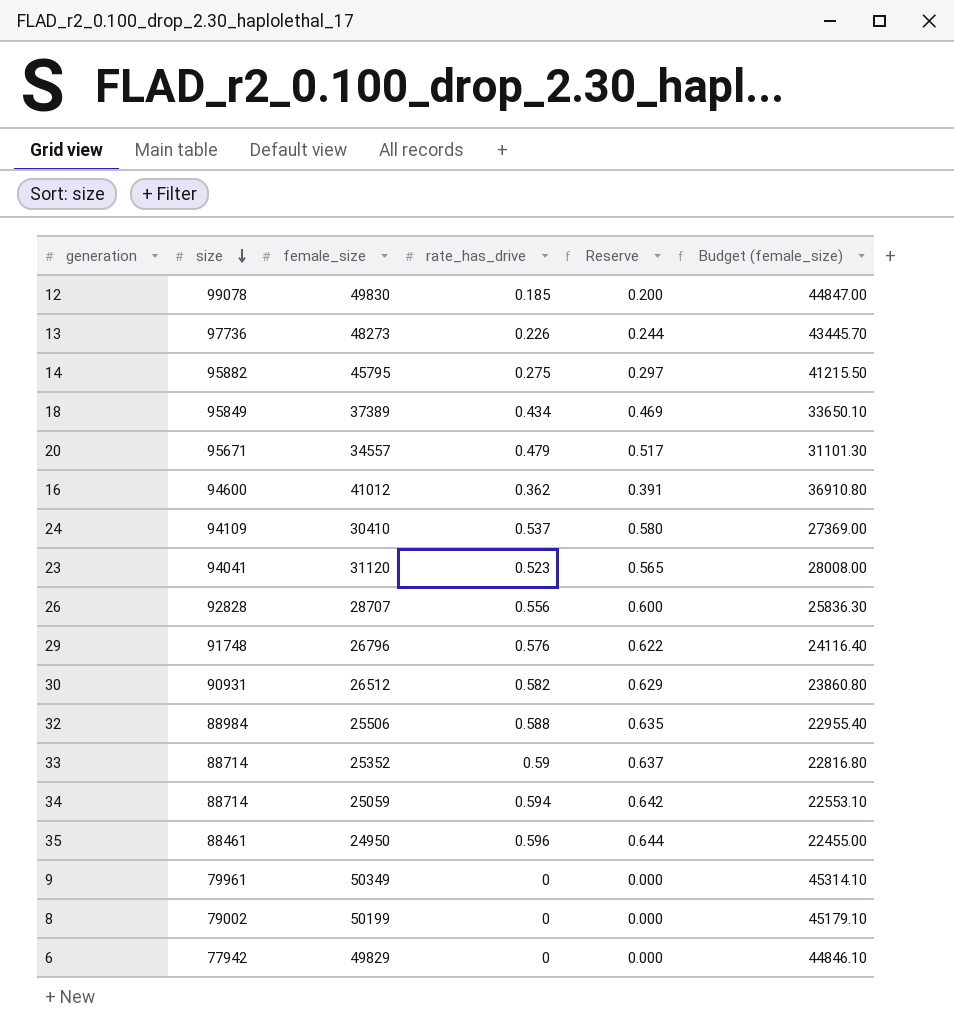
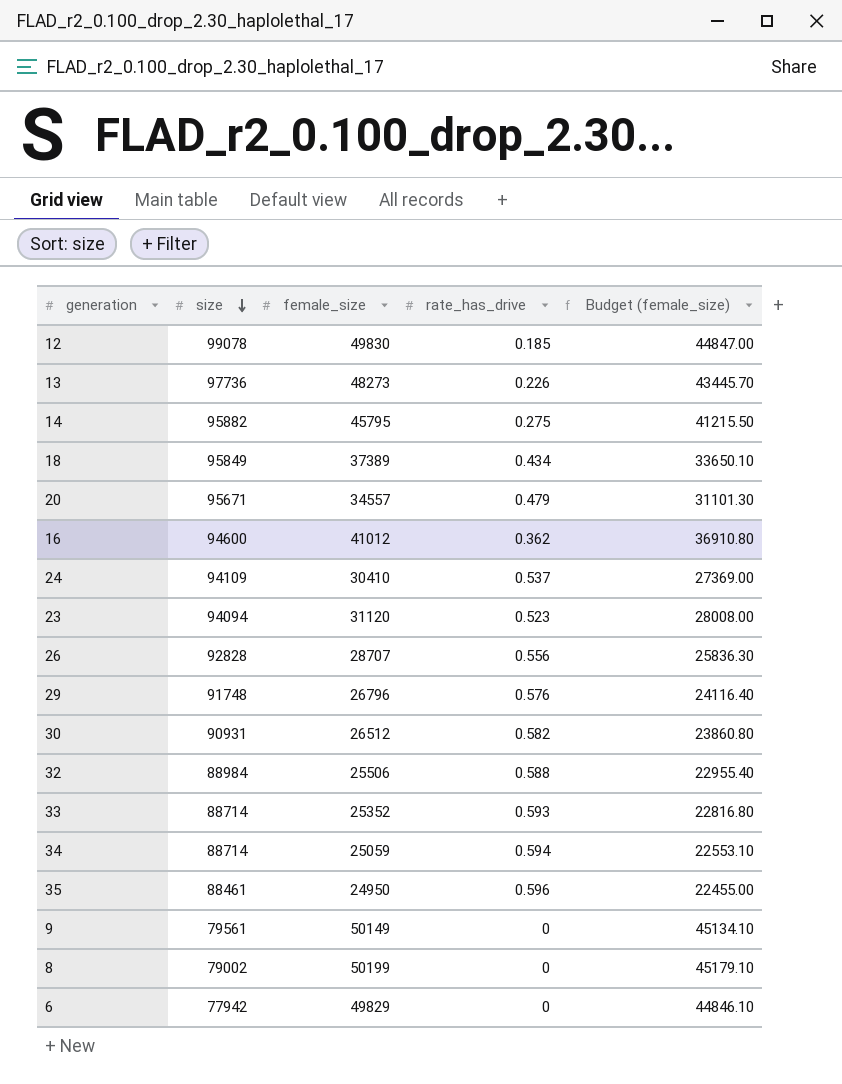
column Reserve | formula: [rate_has_drive] * 1.08 -> none
23 | size: 94041 -> 94094
33 | rate_has_drive: 0.59 -> 0.593
9 | size: 79961 -> 79561
9 | female_size: 50349 -> 50149
9 | Budget (female_size): 45314.10 -> 45134.10

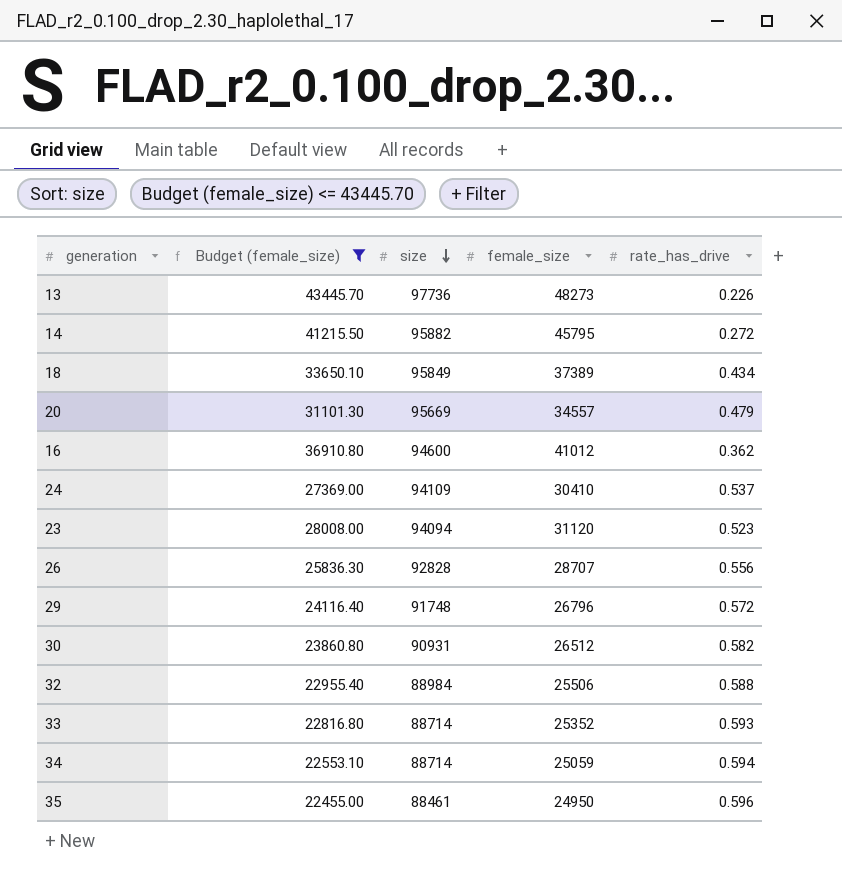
filter: none -> Budget (female_size) <= 43445.70
column Budget (female_size) | position: 5 -> 2
14 | rate_has_drive: 0.275 -> 0.272
20 | size: 95671 -> 95669
29 | rate_has_drive: 0.576 -> 0.572

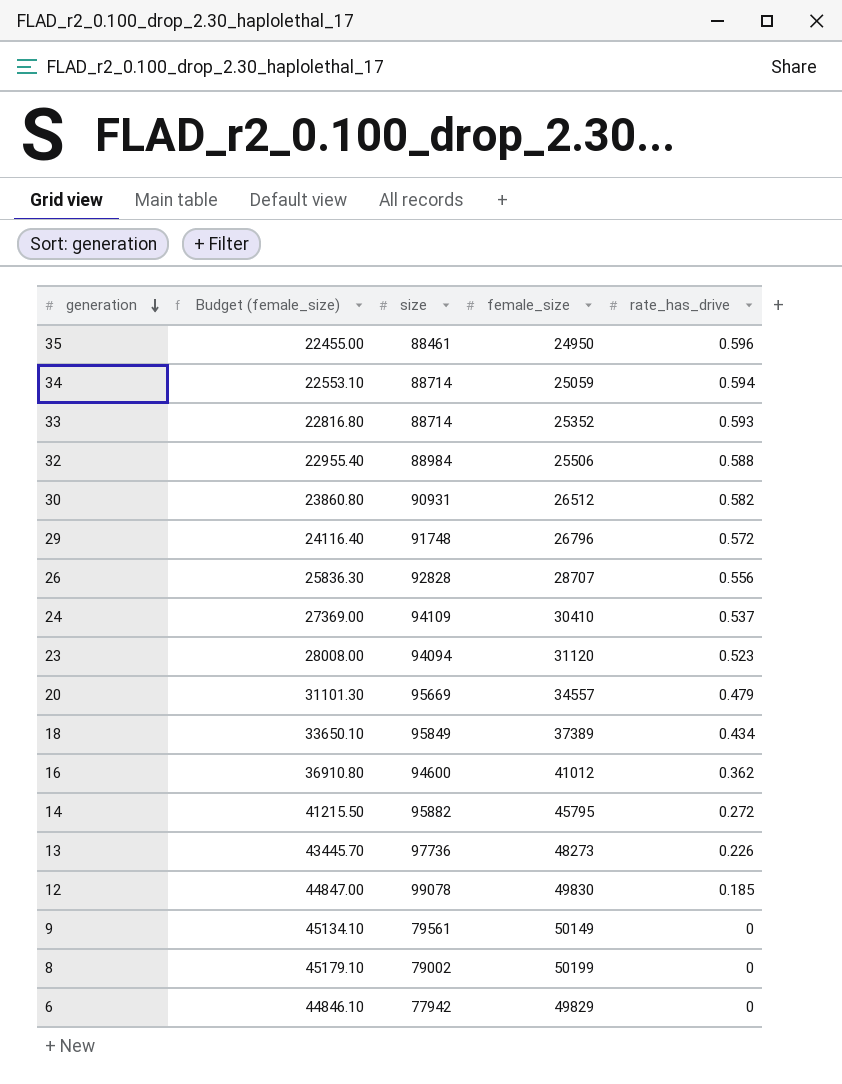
filter: Budget (female_size) <= 43445.70 -> none
row order: size descending -> generation descending

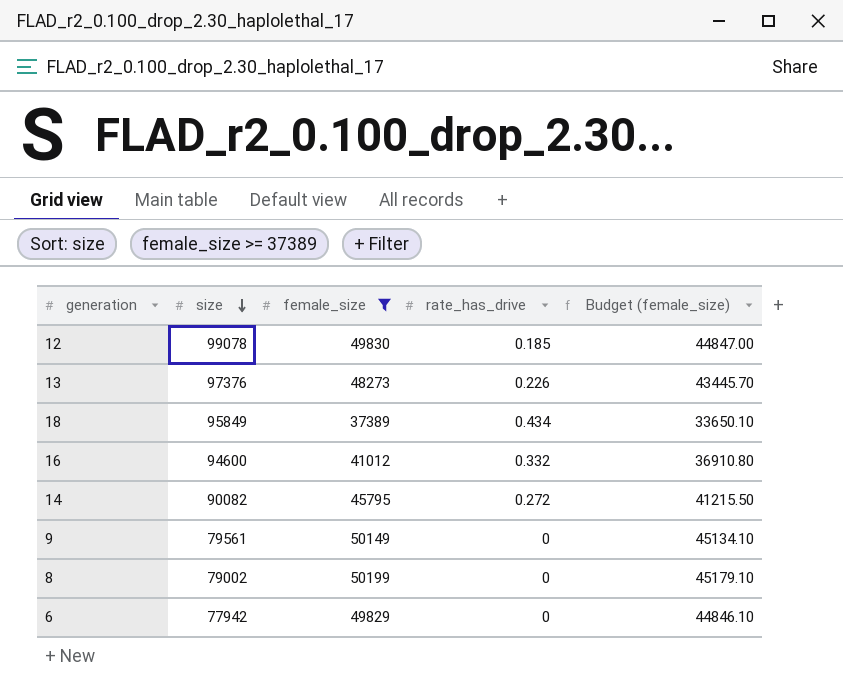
filter: none -> female_size >= 37389
row order: generation descending -> size descending
column Budget (female_size) | position: 2 -> 5
13 | size: 97736 -> 97376
16 | rate_has_drive: 0.362 -> 0.332
14 | size: 95882 -> 90082

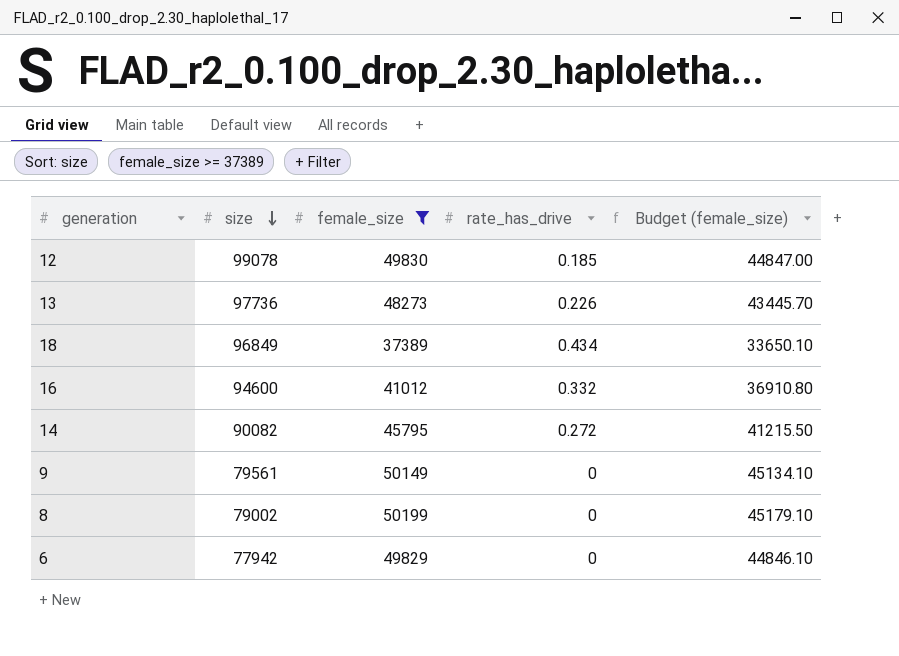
13 | size: 97376 -> 97736
18 | size: 95849 -> 96849

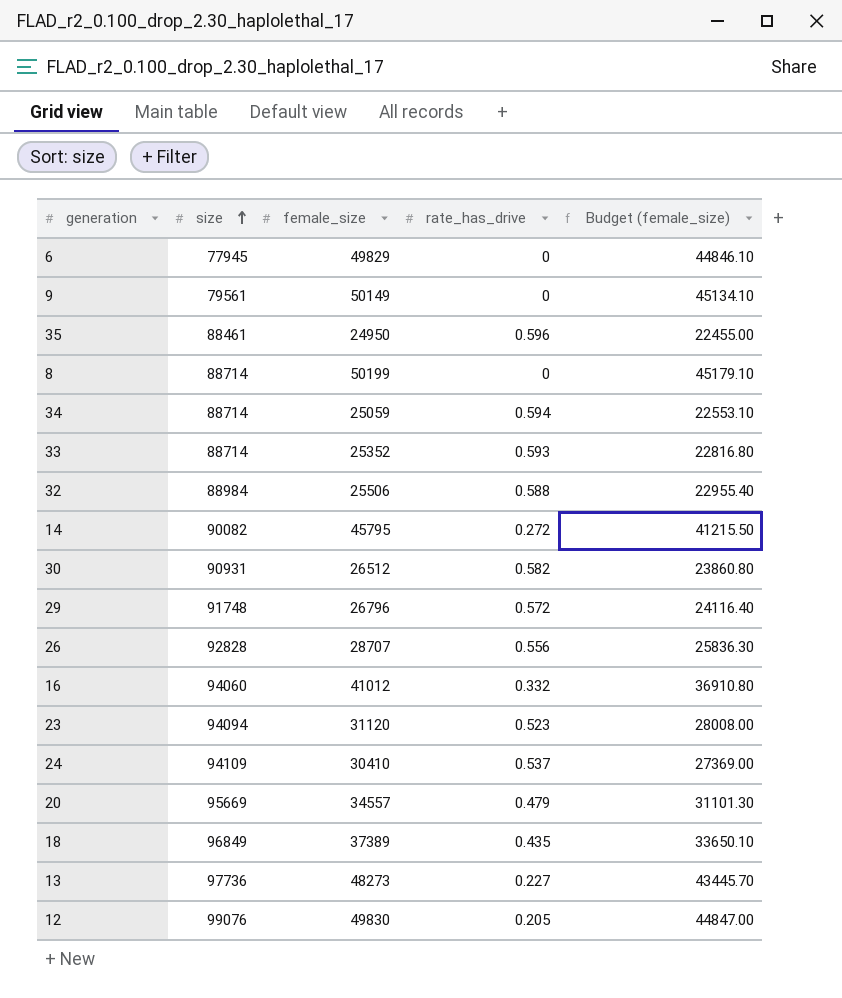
filter: female_size >= 37389 -> none
row order: size descending -> size ascending
6 | size: 77942 -> 77945
8 | size: 79002 -> 88714
16 | size: 94600 -> 94060
18 | rate_has_drive: 0.434 -> 0.435
13 | rate_has_drive: 0.226 -> 0.227
12 | size: 99078 -> 99076
12 | rate_has_drive: 0.185 -> 0.205

